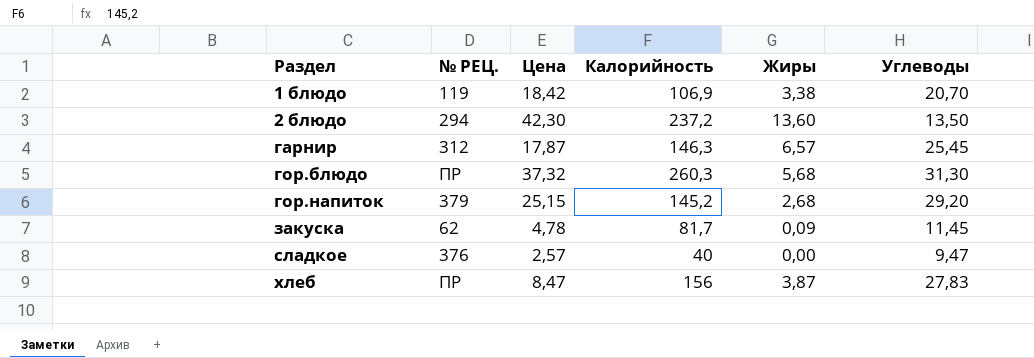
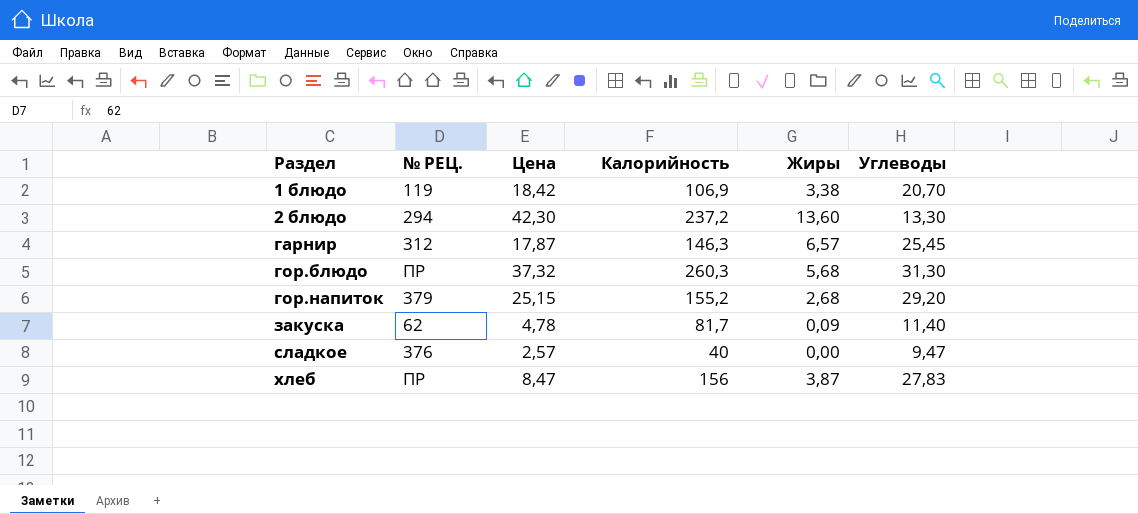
2 блюдо | Углеводы: 13,50 -> 13,30
гор.напиток | Калорийность: 145,2 -> 155,2
закуска | Углеводы: 11,45 -> 11,40

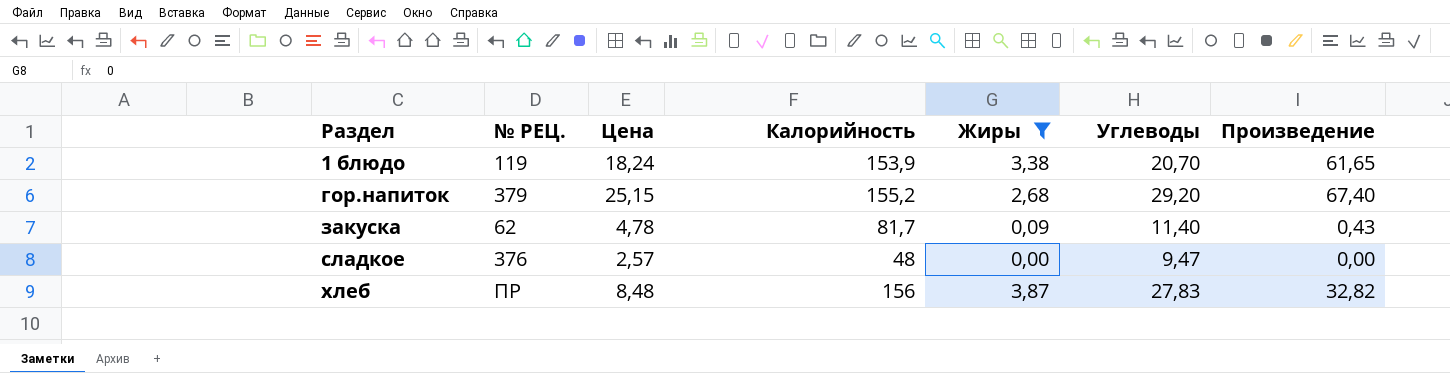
filter: none -> Жиры <= 3,87
column Произведение | formula: none -> [Цена] * [Жиры]
1 блюдо | Цена: 18,42 -> 18,24
1 блюдо | Калорийность: 106,9 -> 153,9
сладкое | Калорийность: 40 -> 48
хлеб | Цена: 8,47 -> 8,48

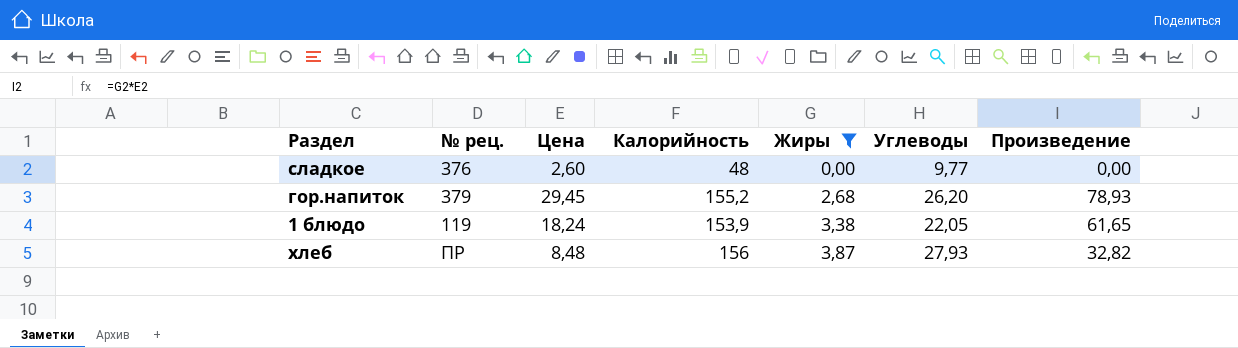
row order: Раздел ascending -> Жиры ascending
column name: № РЕЦ. -> № рец.
row закуска: 62 | 4,78 | 81,7 | 0,09 | 11,40 | 0,43 -> none
сладкое | Цена: 2,57 -> 2,60
сладкое | Углеводы: 9,47 -> 9,77
гор.напиток | Цена: 25,15 -> 29,45
гор.напиток | Углеводы: 29,20 -> 26,20
гор.напиток | Произведение: 67,40 -> 78,93
1 блюдо | Углеводы: 20,70 -> 22,05
хлеб | Углеводы: 27,83 -> 27,93

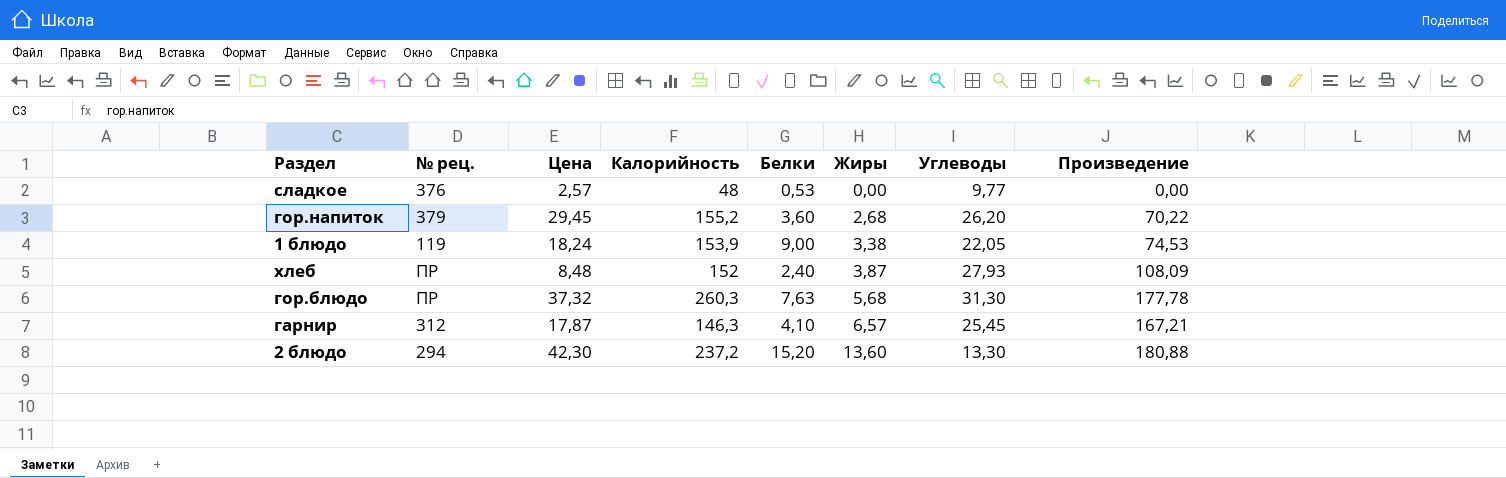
filter: Жиры <= 3,87 -> none
column Белки | position: none -> 5
column Произведение | formula: [Цена] * [Жиры] -> [Жиры] * [Углеводы]
сладкое | Цена: 2,60 -> 2,57
хлеб | Калорийность: 156 -> 152

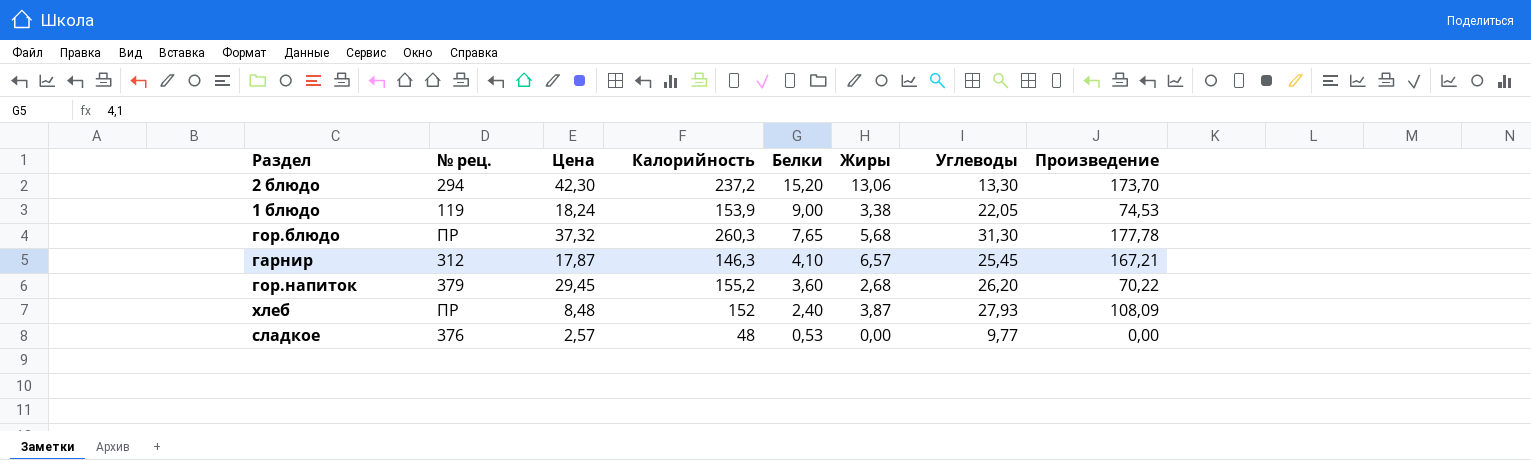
row order: Жиры ascending -> Белки descending
2 блюдо | Жиры: 13,60 -> 13,06
2 блюдо | Произведение: 180,88 -> 173,70
гор.блюдо | Белки: 7,63 -> 7,65

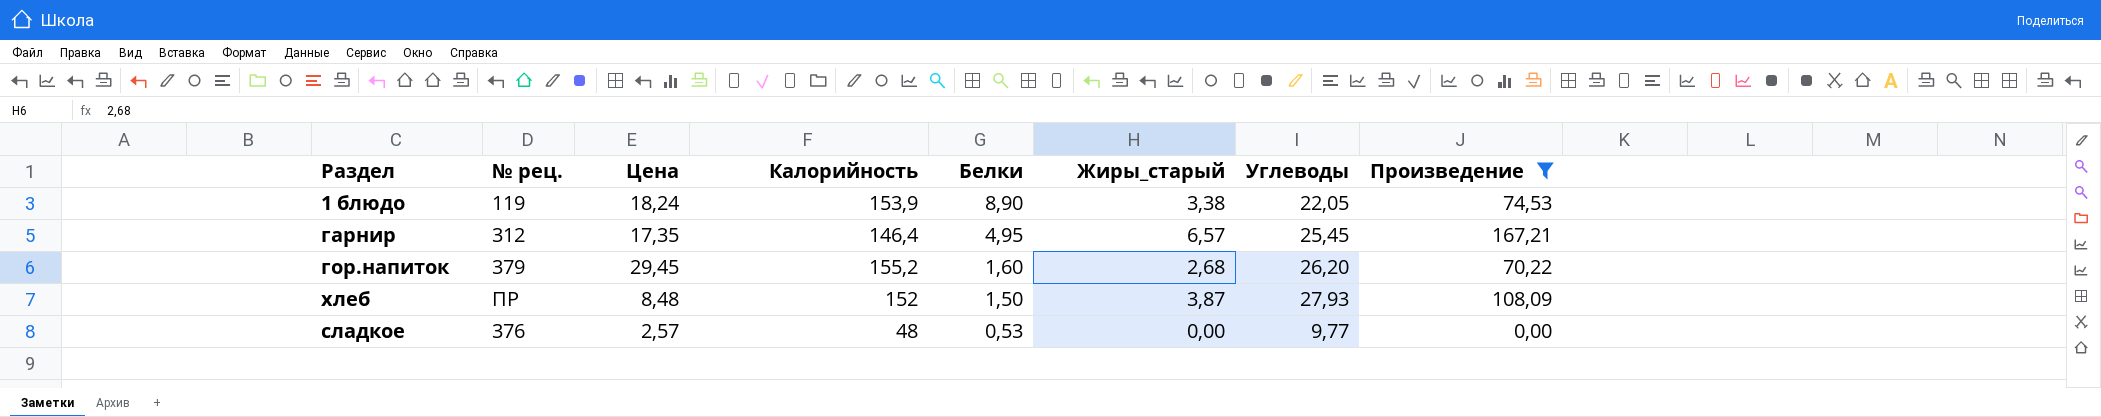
filter: none -> Произведение <= 167,21
column name: Жиры -> Жиры_старый
1 блюдо | Белки: 9,00 -> 8,90
гарнир | Цена: 17,87 -> 17,35
гарнир | Калорийность: 146,3 -> 146,4
гарнир | Белки: 4,10 -> 4,95
гор.напиток | Белки: 3,60 -> 1,60
хлеб | Белки: 2,40 -> 1,50

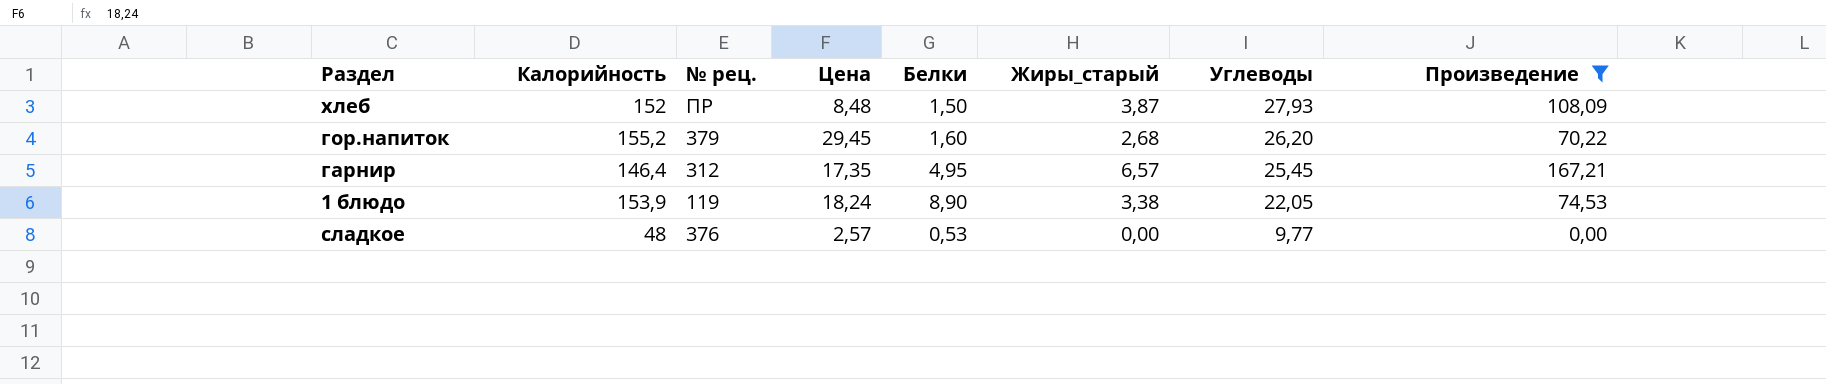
row order: Белки descending -> Углеводы descending
column Калорийность | position: 4 -> 2

